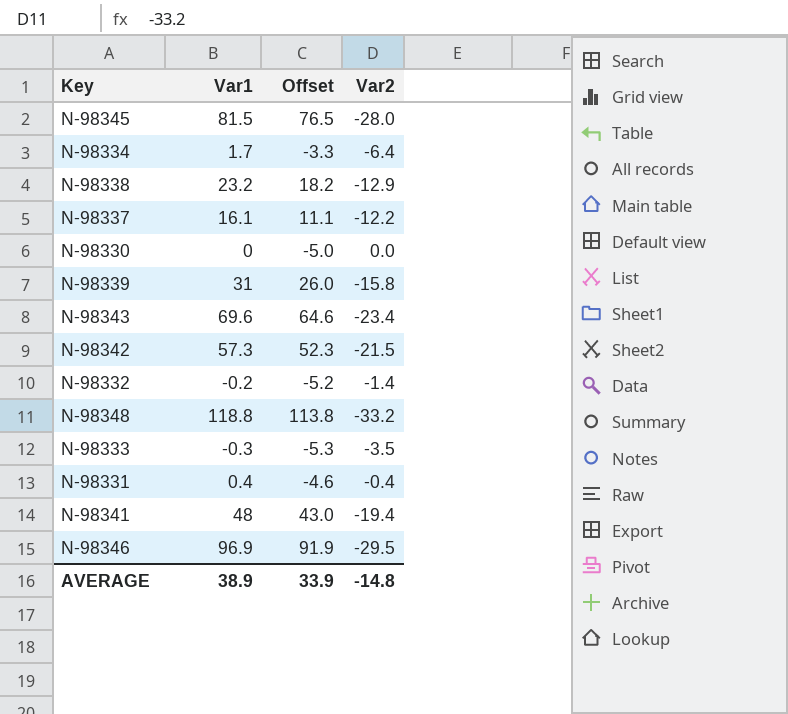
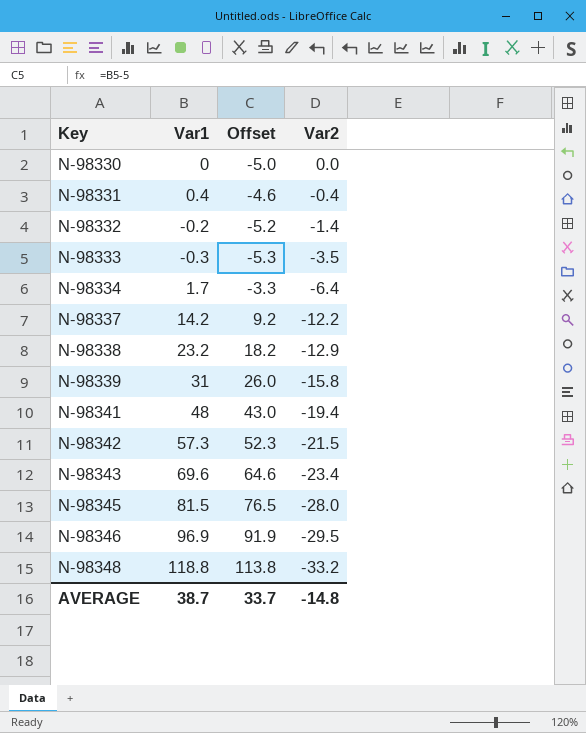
row order: none -> Key ascending
N-98337 | Var1: 16.1 -> 14.2
N-98337 | Offset: 11.1 -> 9.2
AVERAGE | Var1: 38.9 -> 38.7
AVERAGE | Offset: 33.9 -> 33.7

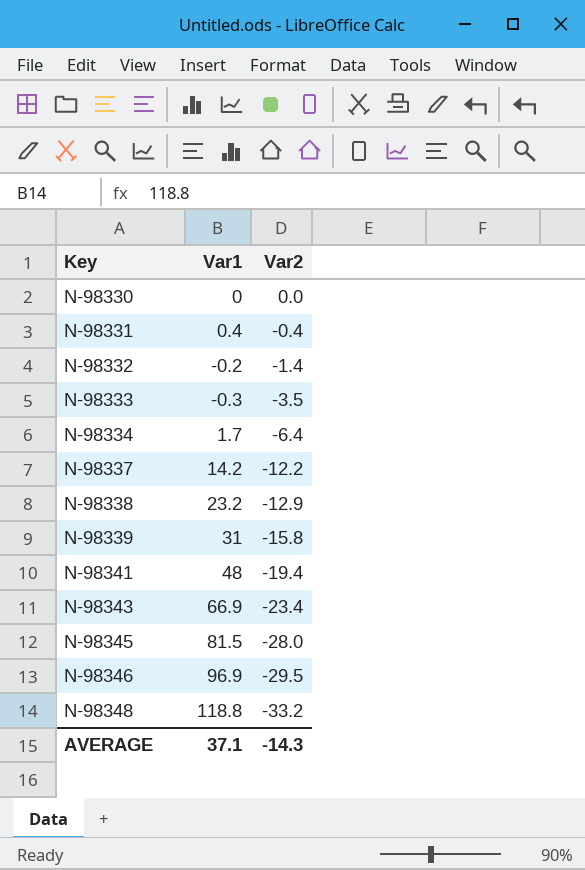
column Offset | formula: [Var1] - 5 -> none
row N-98342: 57.3 | 52.3 | -21.5 -> none
N-98343 | Var1: 69.6 -> 66.9
AVERAGE | Var1: 38.7 -> 37.1
AVERAGE | Var2: -14.8 -> -14.3

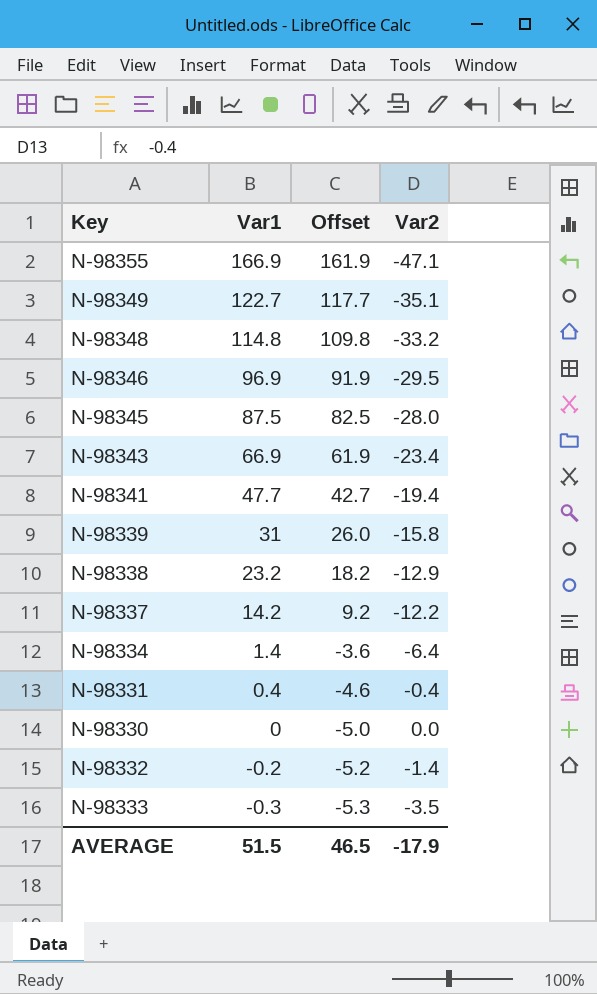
row order: Key ascending -> Var1 descending
column Offset | formula: none -> [Var1] - 5
row N-98355: none -> 166.9 | 161.9 | -47.1
row N-98349: none -> 122.7 | 117.7 | -35.1
N-98348 | Var1: 118.8 -> 114.8
N-98345 | Var1: 81.5 -> 87.5
N-98341 | Var1: 48 -> 47.7
N-98334 | Var1: 1.7 -> 1.4
AVERAGE | Var1: 37.1 -> 51.5
AVERAGE | Var2: -14.3 -> -17.9

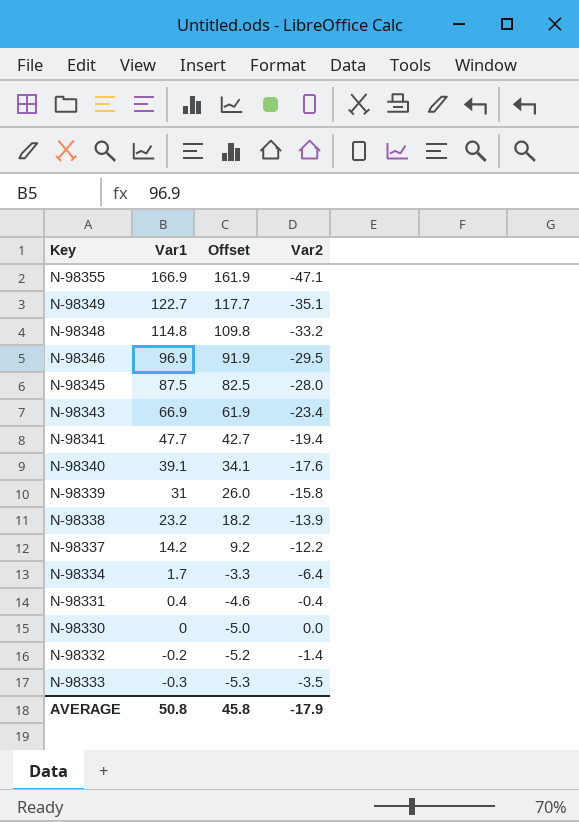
row N-98340: none -> 39.1 | 34.1 | -17.6
N-98338 | Var2: -12.9 -> -13.9
N-98334 | Var1: 1.4 -> 1.7
N-98334 | Offset: -3.6 -> -3.3
AVERAGE | Var1: 51.5 -> 50.8
AVERAGE | Offset: 46.5 -> 45.8

